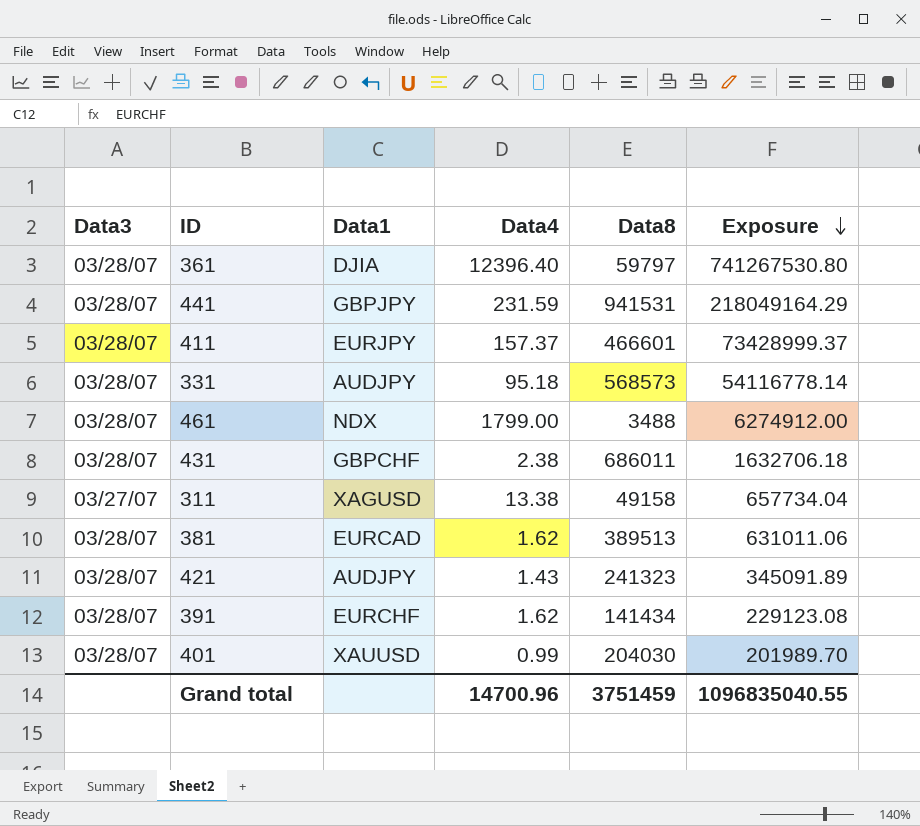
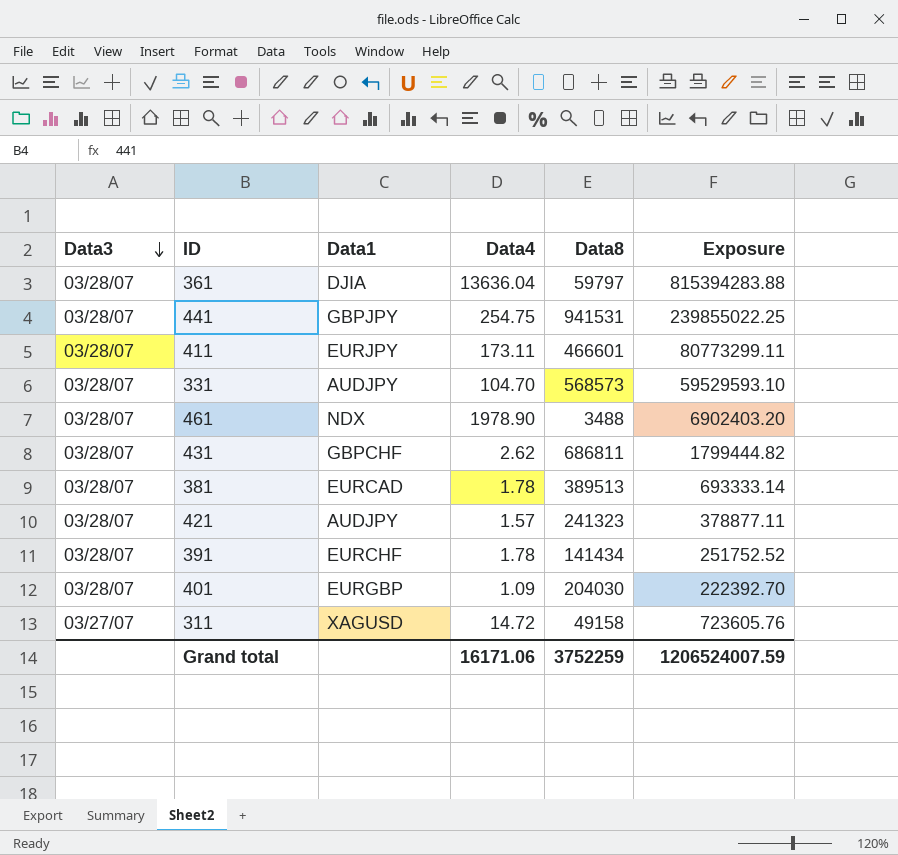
row order: Exposure descending -> Data3 descending
361 | Data4: 12396.40 -> 13636.04
361 | Exposure: 741267530.80 -> 815394283.88
441 | Data4: 231.59 -> 254.75
441 | Exposure: 218049164.29 -> 239855022.25
411 | Data4: 157.37 -> 173.11
411 | Exposure: 73428999.37 -> 80773299.11
331 | Data4: 95.18 -> 104.70
331 | Exposure: 54116778.14 -> 59529593.10
461 | Data4: 1799.00 -> 1978.90
461 | Exposure: 6274912.00 -> 6902403.20
431 | Data4: 2.38 -> 2.62
431 | Data8: 686011 -> 686811
431 | Exposure: 1632706.18 -> 1799444.82
381 | Data4: 1.62 -> 1.78
381 | Exposure: 631011.06 -> 693333.14
421 | Data4: 1.43 -> 1.57
421 | Exposure: 345091.89 -> 378877.11
391 | Data4: 1.62 -> 1.78
391 | Exposure: 229123.08 -> 251752.52
401 | Data1: XAUUSD -> EURGBP
401 | Data4: 0.99 -> 1.09
401 | Exposure: 201989.70 -> 222392.70
311 | Data4: 13.38 -> 14.72
311 | Exposure: 657734.04 -> 723605.76
Grand total | Data4: 14700.96 -> 16171.06
Grand total | Data8: 3751459 -> 3752259
Grand total | Exposure: 1096835040.55 -> 1206524007.59

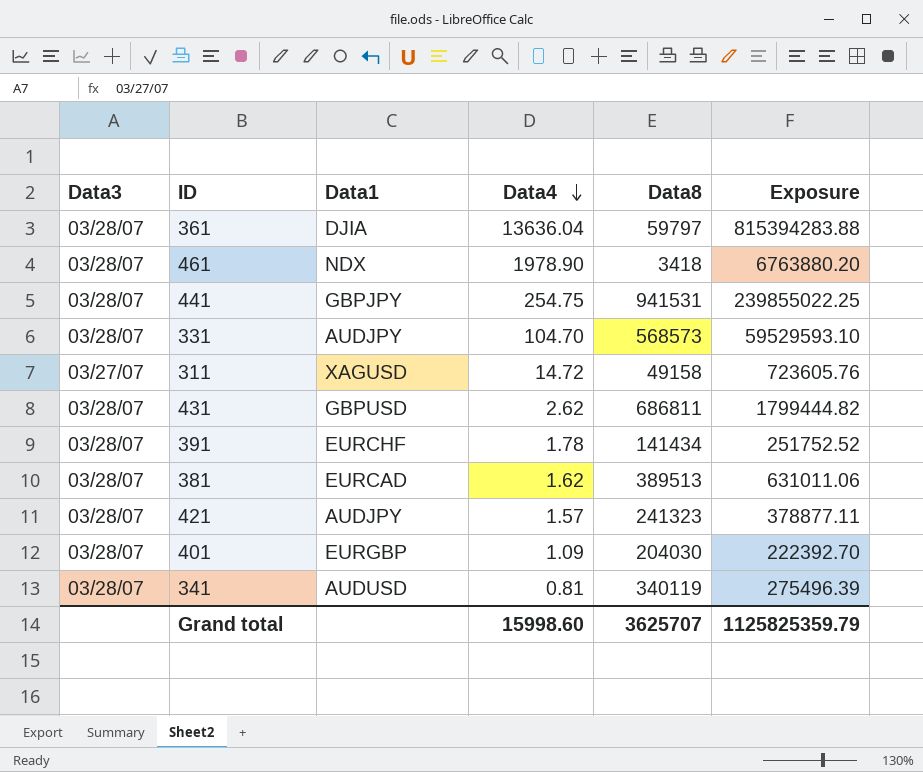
row order: Data3 descending -> Data4 descending
row 411: 03/28/07 | EURJPY | 173.11 | 466601 | 80773299.11 -> none
461 | Data8: 3488 -> 3418
461 | Exposure: 6902403.20 -> 6763880.20
431 | Data1: GBPCHF -> GBPUSD
381 | Data4: 1.78 -> 1.62
381 | Exposure: 693333.14 -> 631011.06
row 341: none -> 03/28/07 | AUDUSD | 0.81 | 340119 | 275496.39
Grand total | Data4: 16171.06 -> 15998.60
Grand total | Data8: 3752259 -> 3625707
Grand total | Exposure: 1206524007.59 -> 1125825359.79

